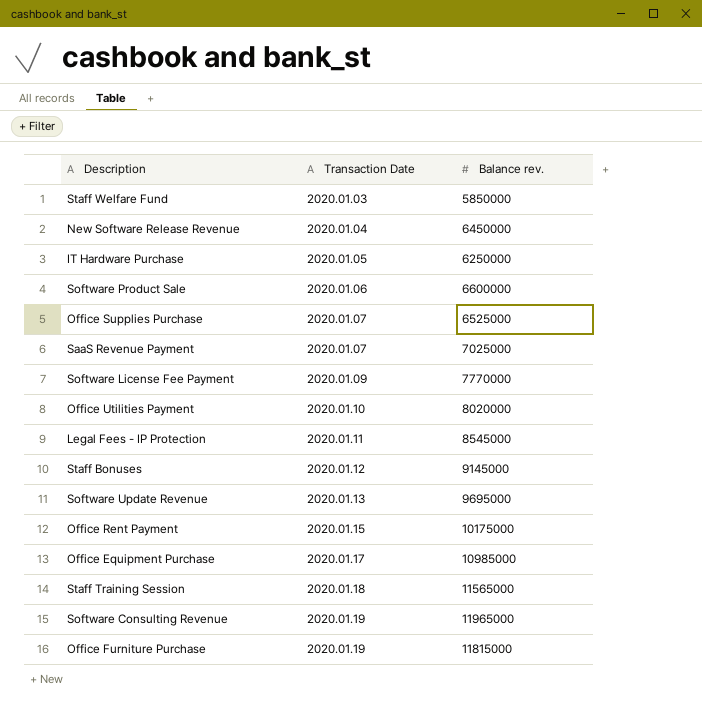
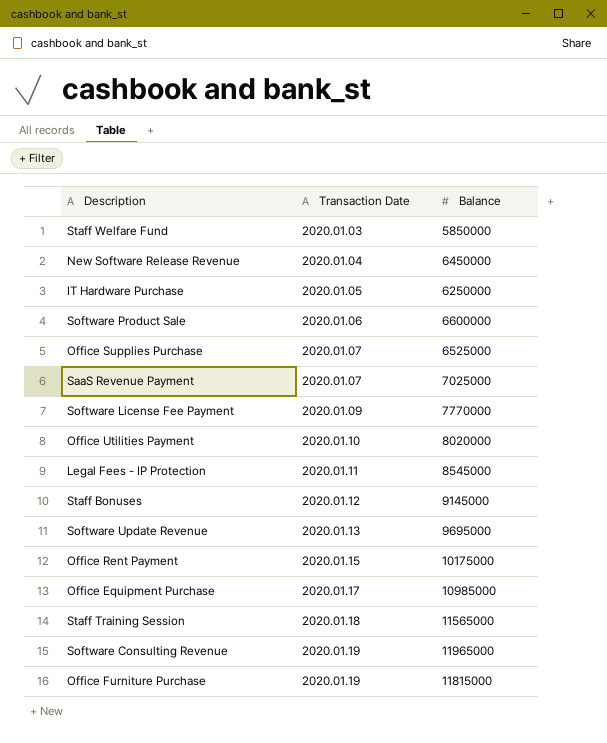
column name: Balance rev. -> Balance

